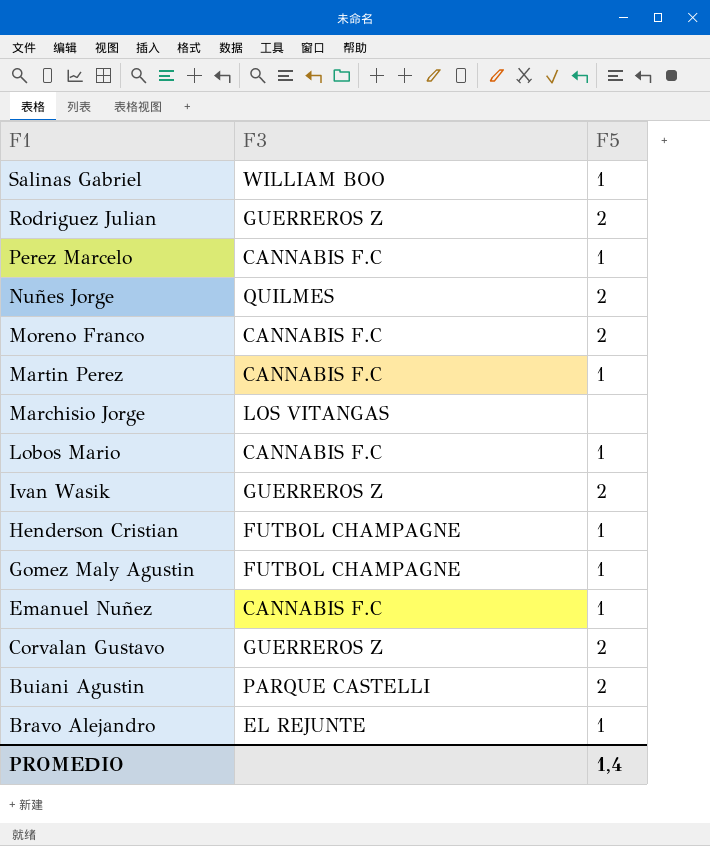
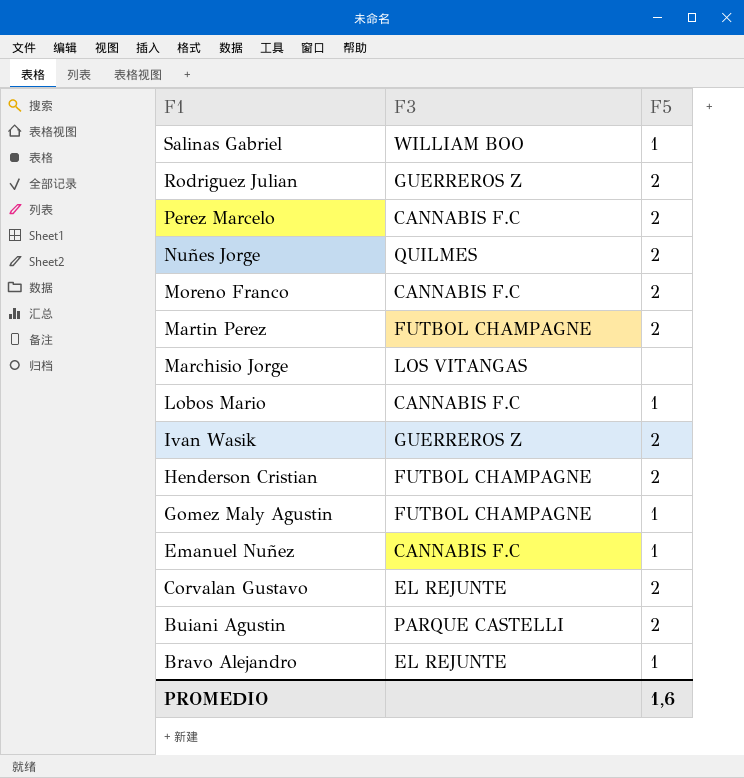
Perez Marcelo | F5: 1 -> 2
Martin Perez | F3: CANNABIS F.C -> FUTBOL CHAMPAGNE
Martin Perez | F5: 1 -> 2
Henderson Cristian | F5: 1 -> 2
Corvalan Gustavo | F3: GUERREROS Z -> EL REJUNTE
PROMEDIO | F5: 1,4 -> 1,6

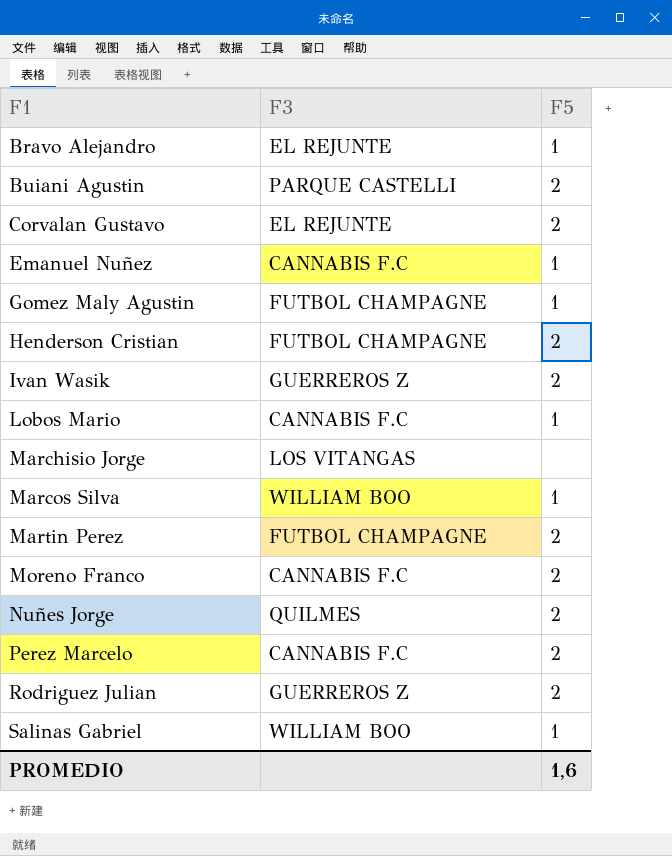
row order: F1 descending -> F1 ascending
row Marcos Silva: none -> WILLIAM BOO | 1

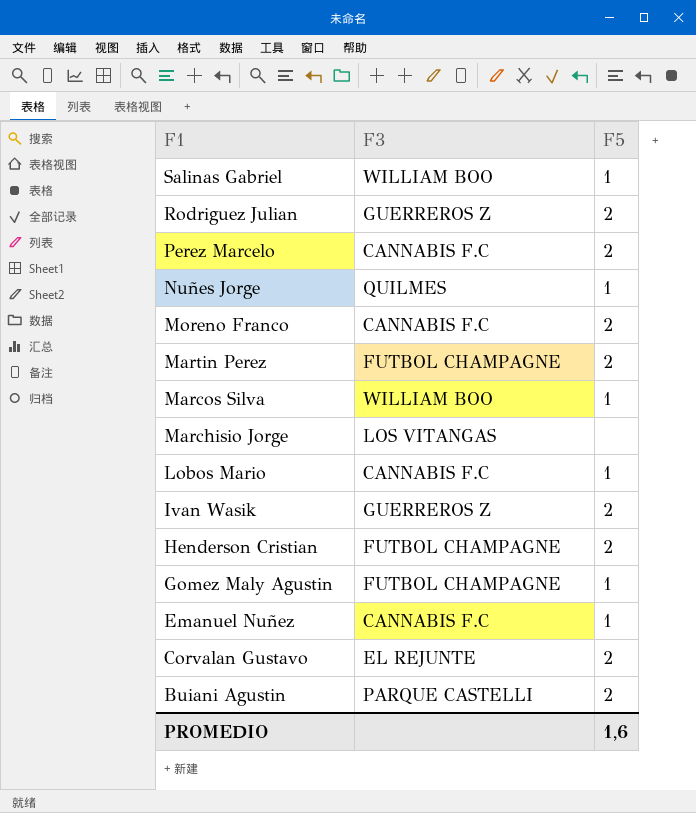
row order: F1 ascending -> F1 descending
row Bravo Alejandro: EL REJUNTE | 1 -> none
Nuñes Jorge | F5: 2 -> 1

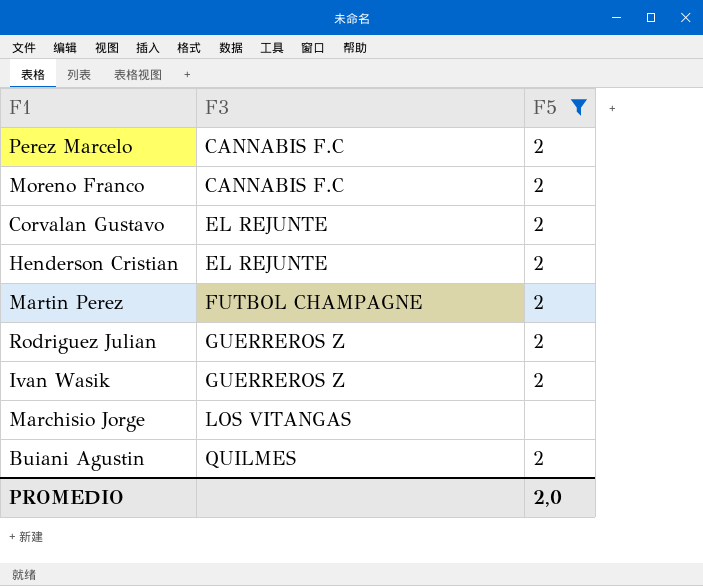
filter: none -> F5 != 1
row order: F1 descending -> F3 ascending
Henderson Cristian | F3: FUTBOL CHAMPAGNE -> EL REJUNTE
Buiani Agustin | F3: PARQUE CASTELLI -> QUILMES
PROMEDIO | F5: 1,6 -> 2,0

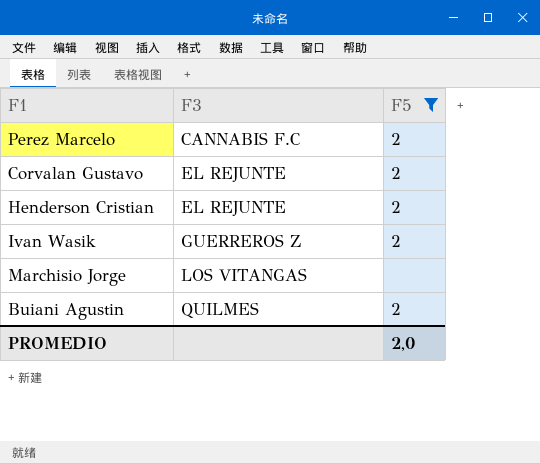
row Moreno Franco: CANNABIS F.C | 2 -> none
row Martin Perez: FUTBOL CHAMPAGNE | 2 -> none
row Rodriguez Julian: GUERREROS Z | 2 -> none

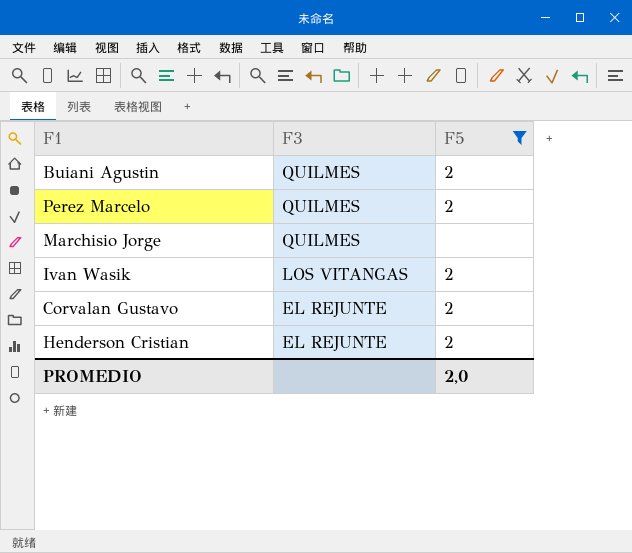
row order: F3 ascending -> F3 descending
Perez Marcelo | F3: CANNABIS F.C -> QUILMES
Marchisio Jorge | F3: LOS VITANGAS -> QUILMES
Ivan Wasik | F3: GUERREROS Z -> LOS VITANGAS

